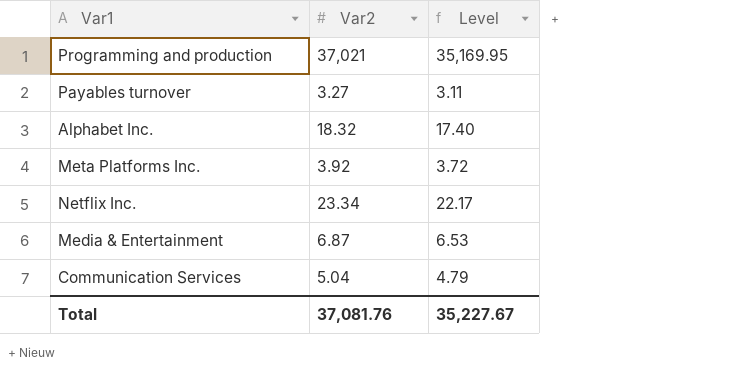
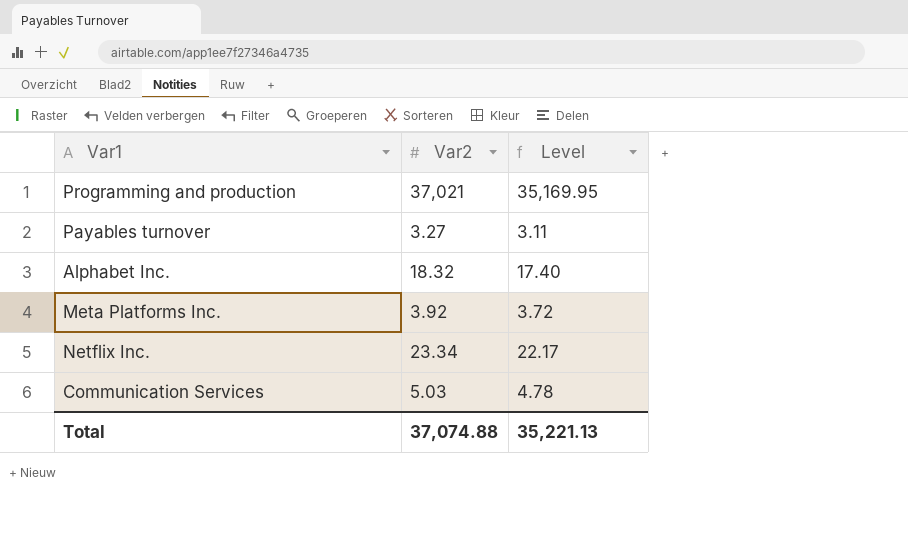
row Media & Entertainment: 6.87 | 6.53 -> none
Communication Services | Var2: 5.04 -> 5.03
Communication Services | Level: 4.79 -> 4.78
Total | Var2: 37,081.76 -> 37,074.88
Total | Level: 35,227.67 -> 35,221.13

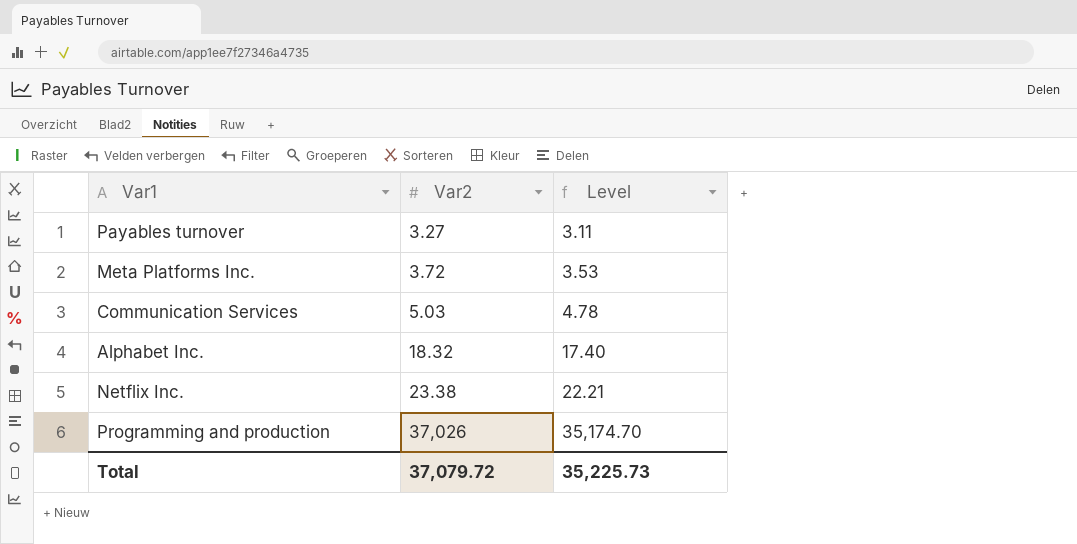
row order: none -> Var2 ascending
Meta Platforms Inc. | Var2: 3.92 -> 3.72
Meta Platforms Inc. | Level: 3.72 -> 3.53
Netflix Inc. | Var2: 23.34 -> 23.38
Netflix Inc. | Level: 22.17 -> 22.21
Programming and production | Var2: 37,021 -> 37,026
Programming and production | Level: 35,169.95 -> 35,174.70
Total | Var2: 37,074.88 -> 37,079.72
Total | Level: 35,221.13 -> 35,225.73

